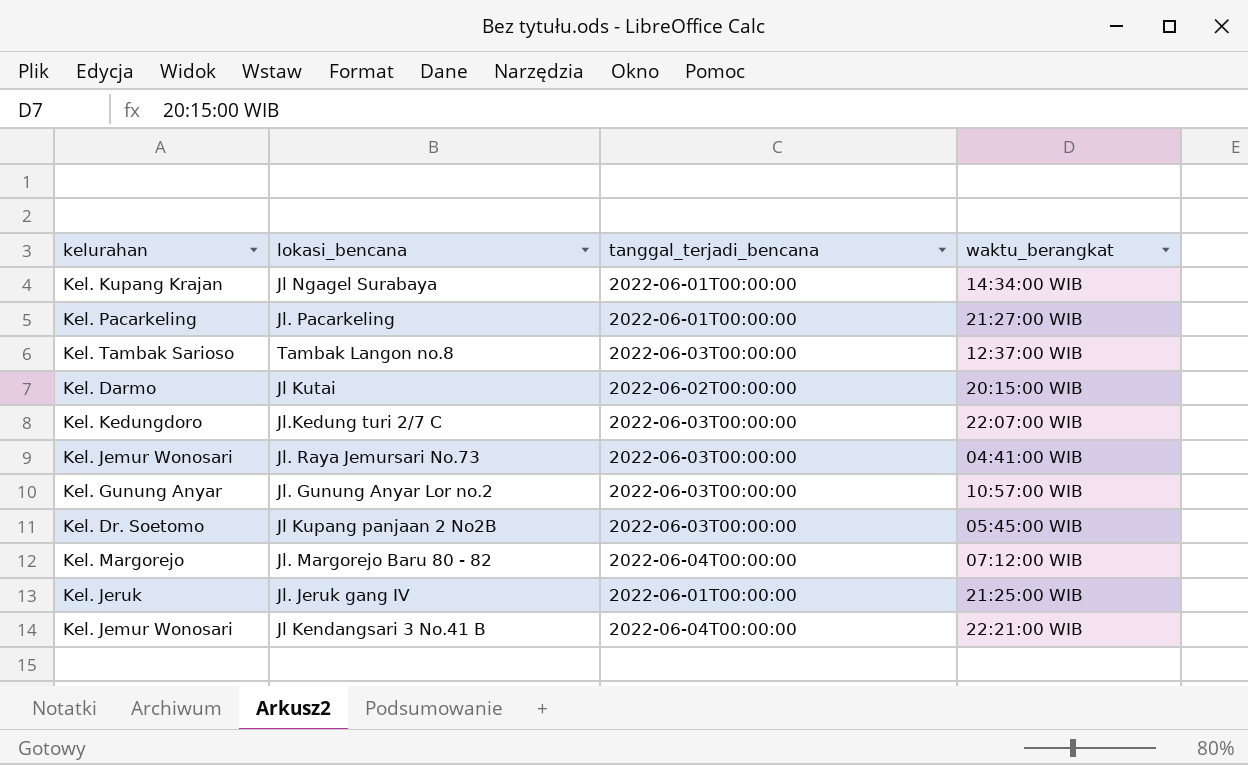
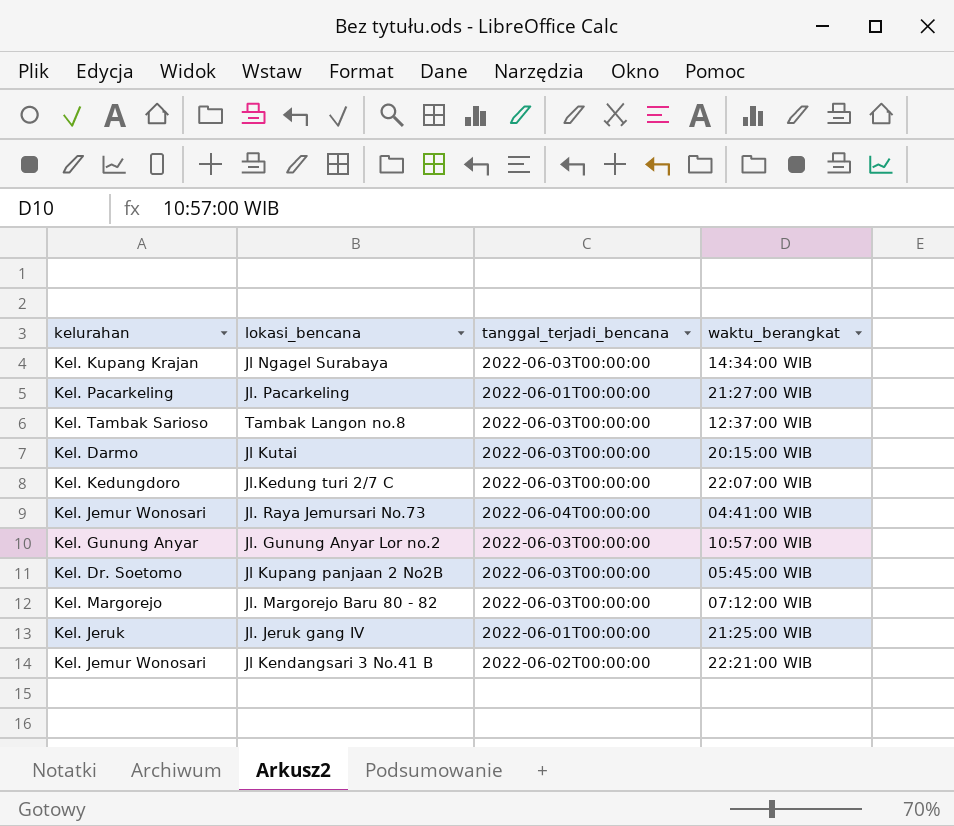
Jl Ngagel Surabaya | tanggal_terjadi_bencana: 2022-06-01T00:00:00 -> 2022-06-03T00:00:00
Jl Kutai | tanggal_terjadi_bencana: 2022-06-02T00:00:00 -> 2022-06-03T00:00:00
Jl. Raya Jemursari No.73 | tanggal_terjadi_bencana: 2022-06-03T00:00:00 -> 2022-06-04T00:00:00
Jl. Margorejo Baru 80 - 82 | tanggal_terjadi_bencana: 2022-06-04T00:00:00 -> 2022-06-03T00:00:00
Jl Kendangsari 3 No.41 B | tanggal_terjadi_bencana: 2022-06-04T00:00:00 -> 2022-06-02T00:00:00

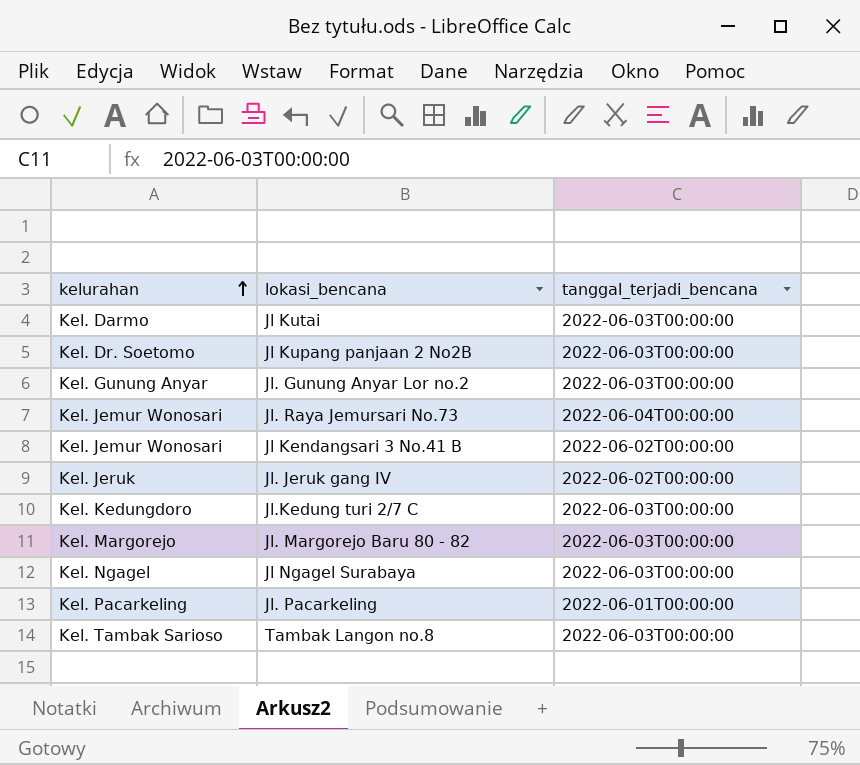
row order: none -> kelurahan ascending
column waktu_berangkat | position: 4 -> none
Jl. Jeruk gang IV | tanggal_terjadi_bencana: 2022-06-01T00:00:00 -> 2022-06-02T00:00:00
Jl Ngagel Surabaya | kelurahan: Kel. Kupang Krajan -> Kel. Ngagel

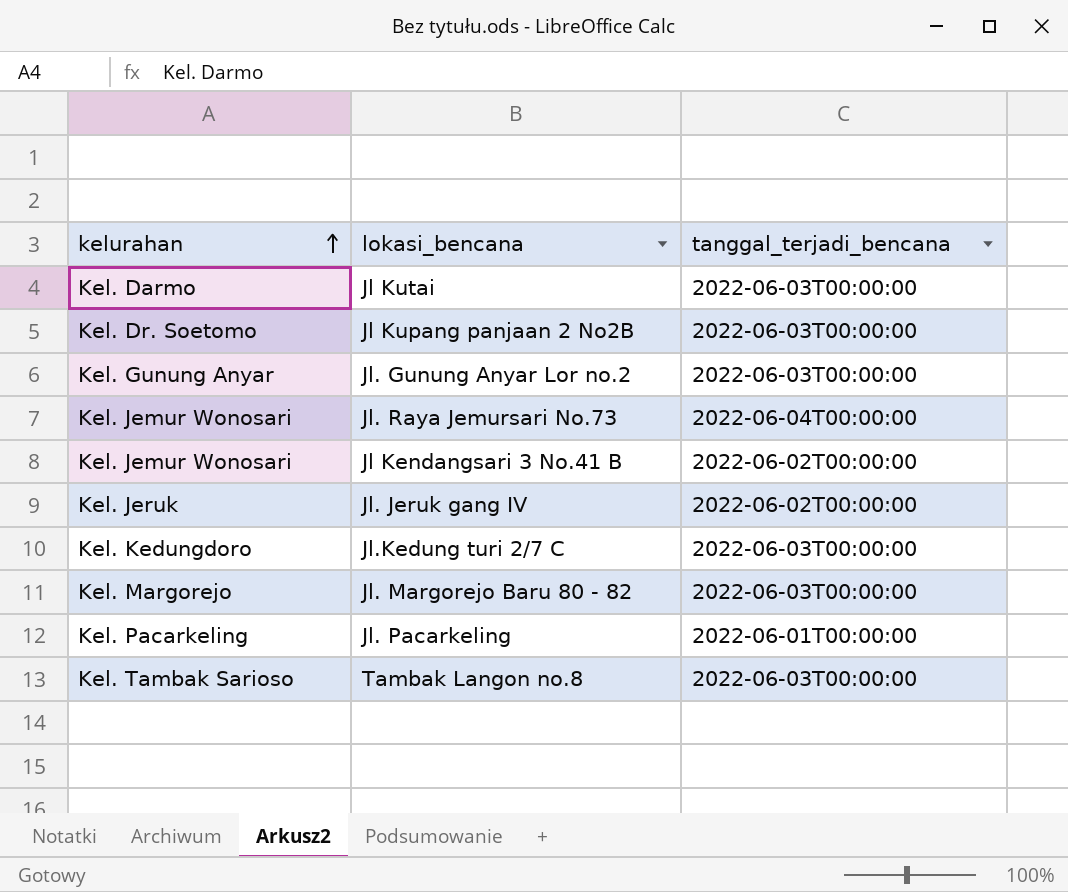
row Jl Ngagel Surabaya: Kel. Ngagel | 2022-06-03T00:00:00 -> none

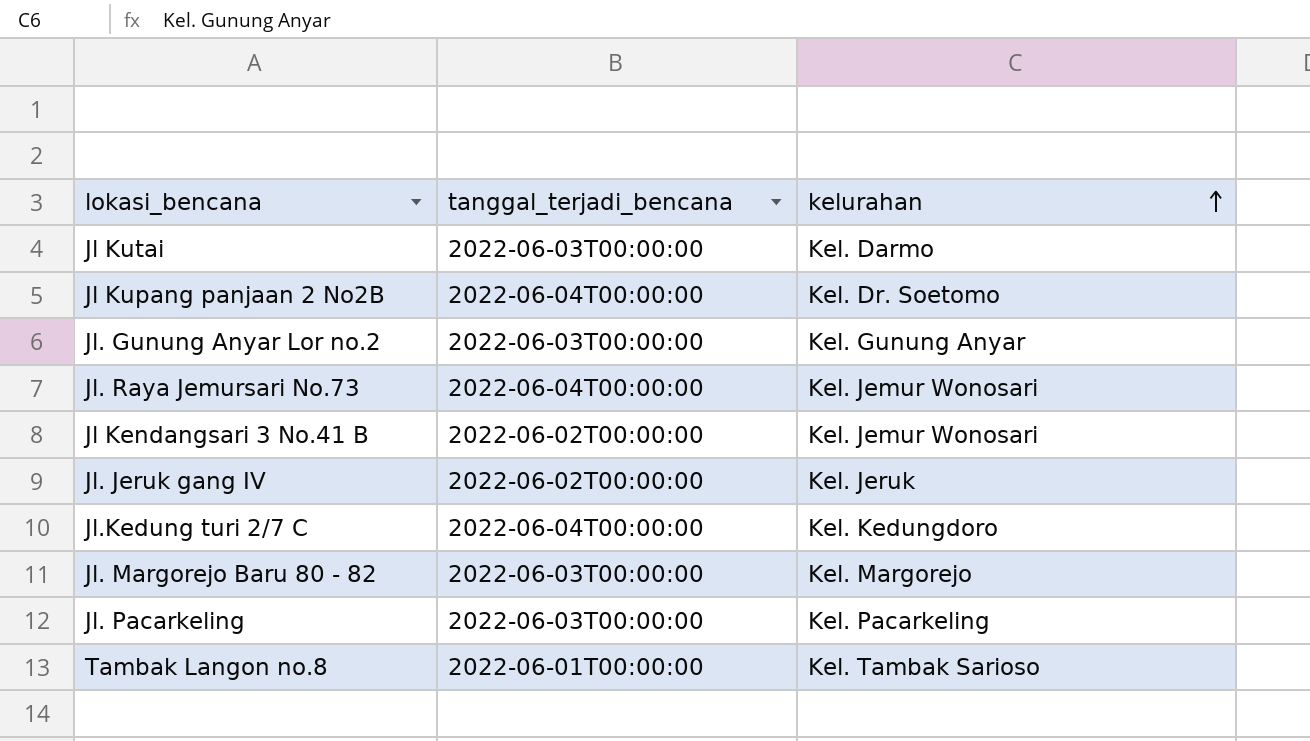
column kelurahan | position: 1 -> 3
Jl Kupang panjaan 2 No2B | tanggal_terjadi_bencana: 2022-06-03T00:00:00 -> 2022-06-04T00:00:00
Jl.Kedung turi 2/7 C | tanggal_terjadi_bencana: 2022-06-03T00:00:00 -> 2022-06-04T00:00:00
Jl. Pacarkeling | tanggal_terjadi_bencana: 2022-06-01T00:00:00 -> 2022-06-03T00:00:00
Tambak Langon no.8 | tanggal_terjadi_bencana: 2022-06-03T00:00:00 -> 2022-06-01T00:00:00

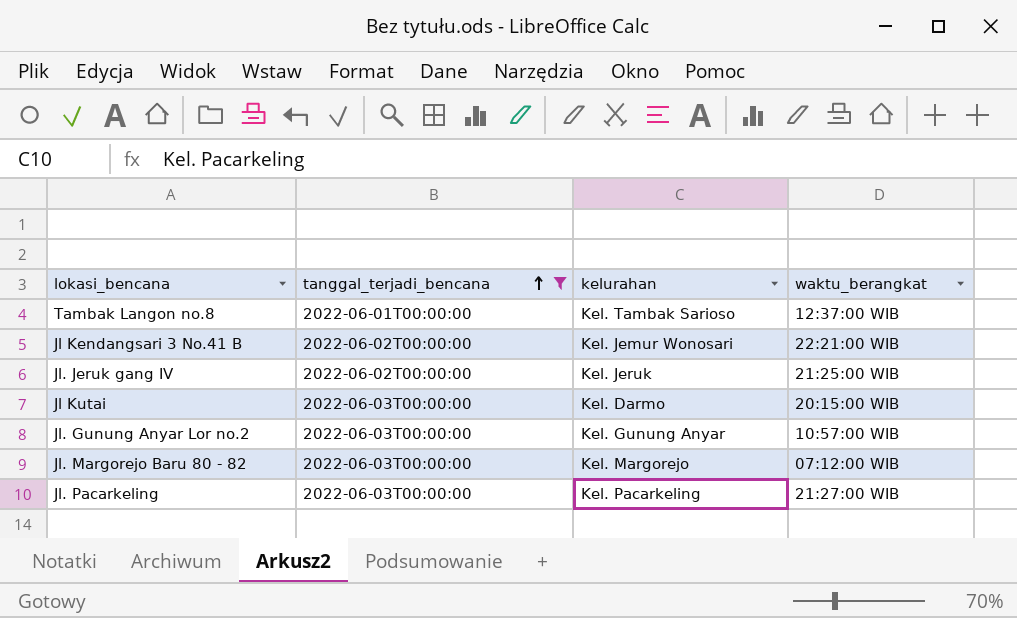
filter: none -> tanggal_terjadi_bencana != 2022-06-04T00:00:00
row order: kelurahan ascending -> tanggal_terjadi_bencana ascending
column waktu_berangkat | position: none -> 4

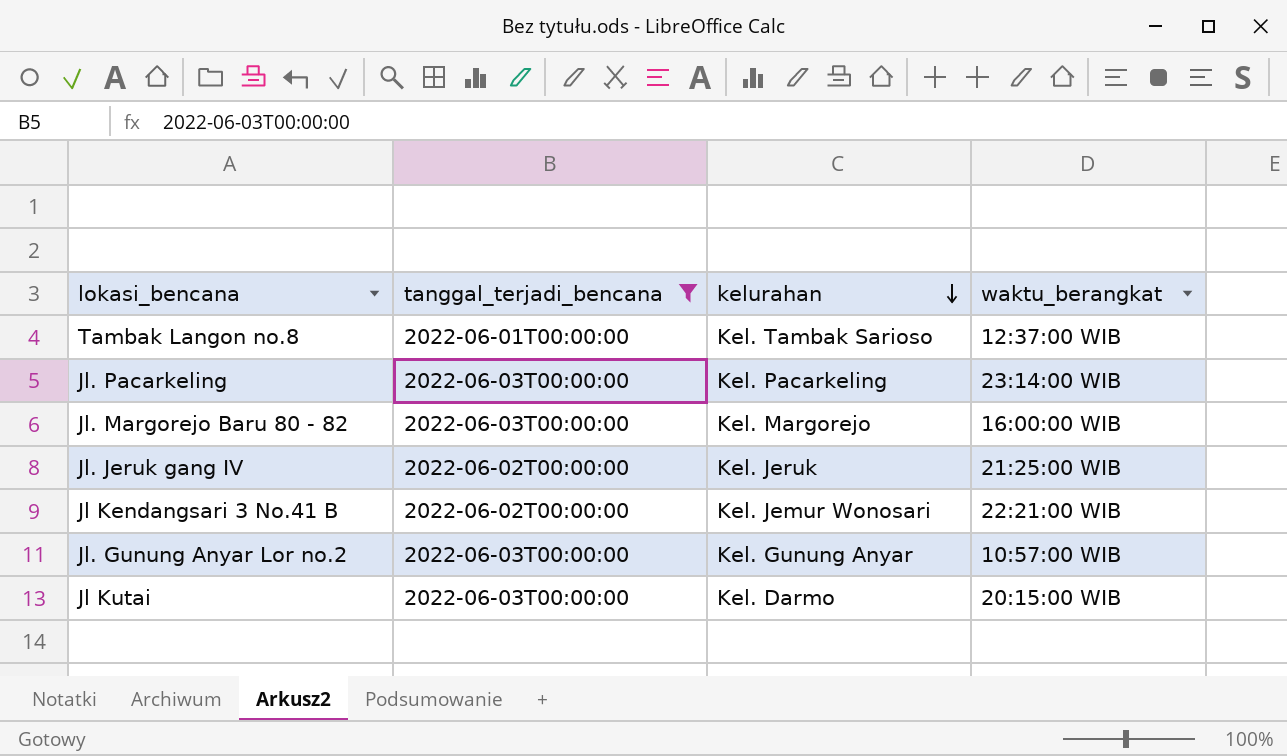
row order: tanggal_terjadi_bencana ascending -> kelurahan descending
Jl. Pacarkeling | waktu_berangkat: 21:27:00 WIB -> 23:14:00 WIB
Jl. Margorejo Baru 80 - 82 | waktu_berangkat: 07:12:00 WIB -> 16:00:00 WIB

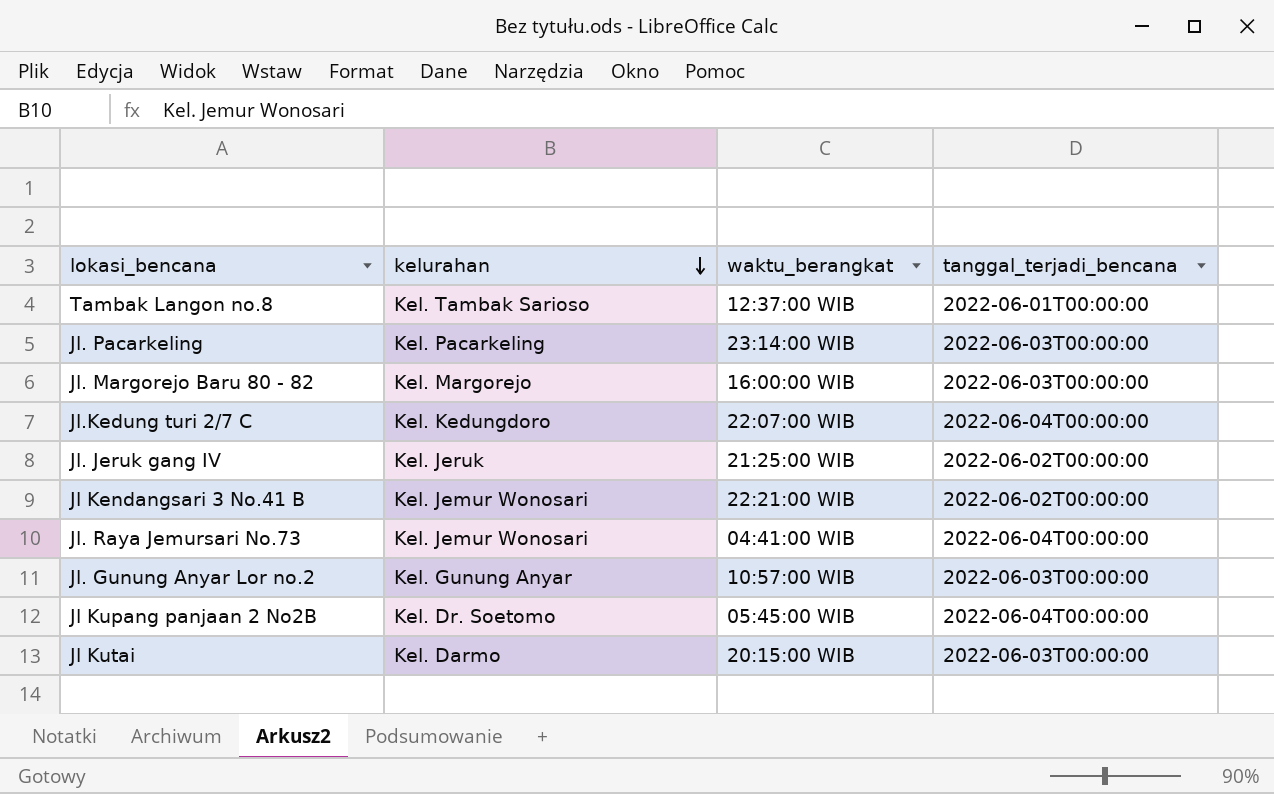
filter: tanggal_terjadi_bencana != 2022-06-04T00:00:00 -> none
column tanggal_terjadi_bencana | position: 2 -> 4

